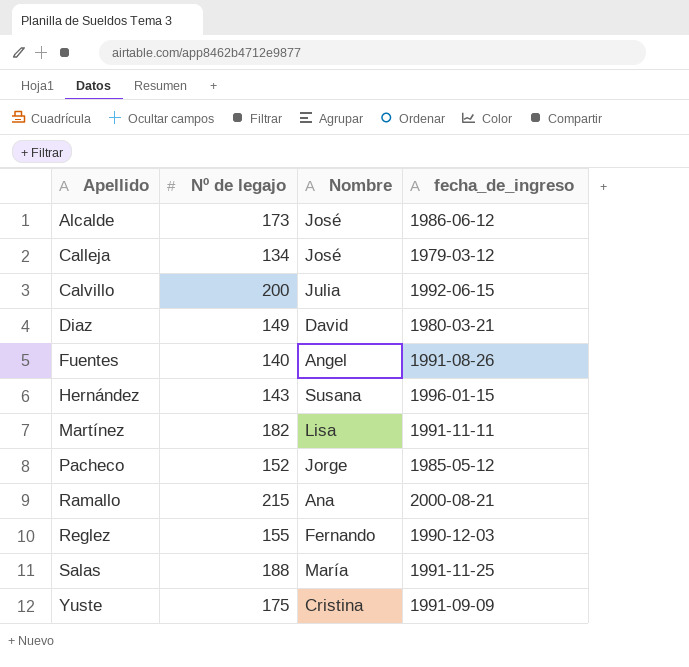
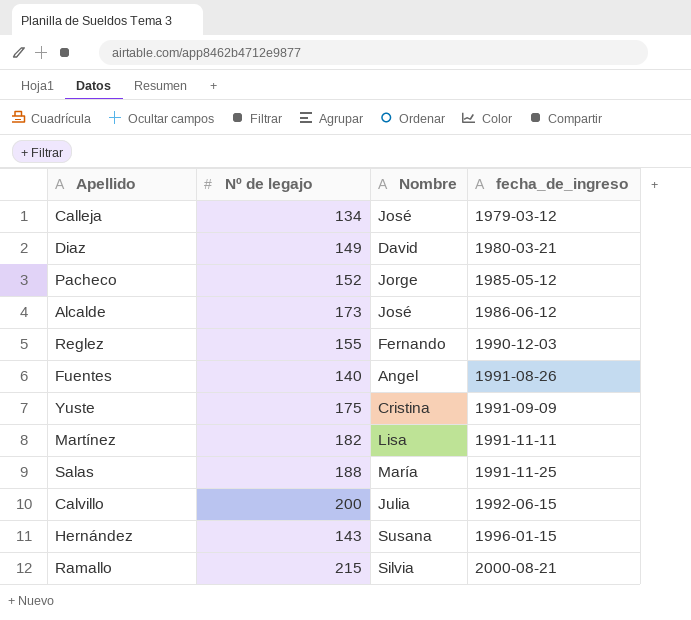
row order: Apellido ascending -> fecha_de_ingreso ascending
Ramallo | Nombre: Ana -> Silvia

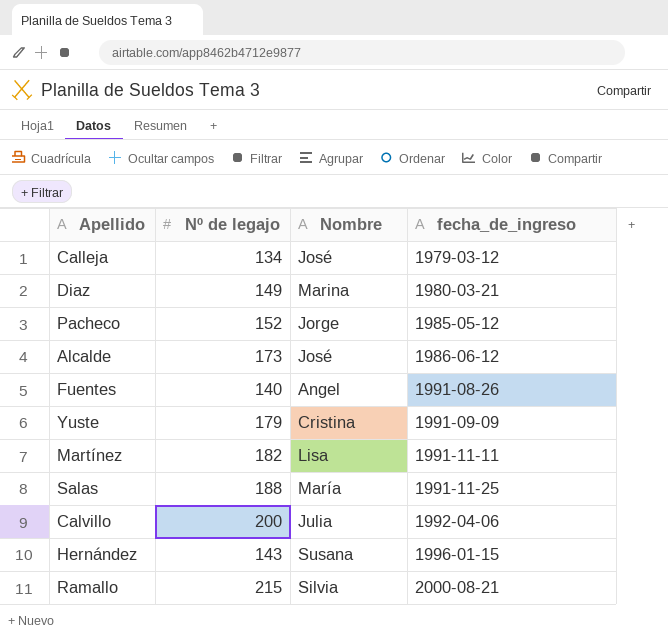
row Reglez: 155 | Fernando | 1990-12-03 -> none
Diaz | Nombre: David -> Marina
Yuste | Nº de legajo: 175 -> 179
Calvillo | fecha_de_ingreso: 1992-06-15 -> 1992-04-06

